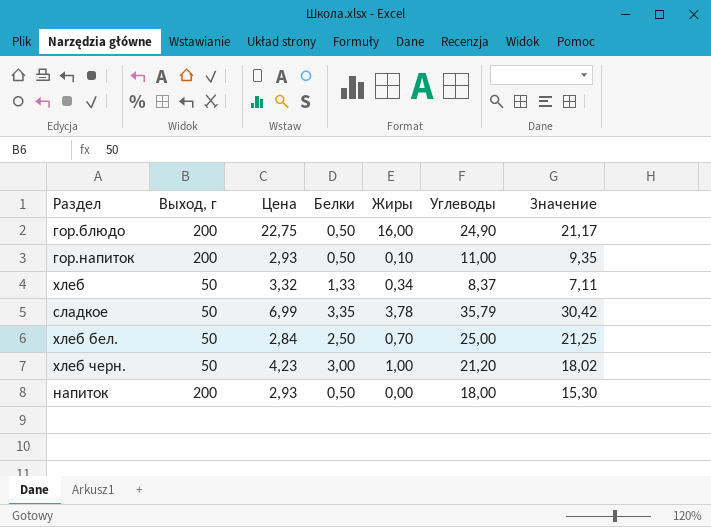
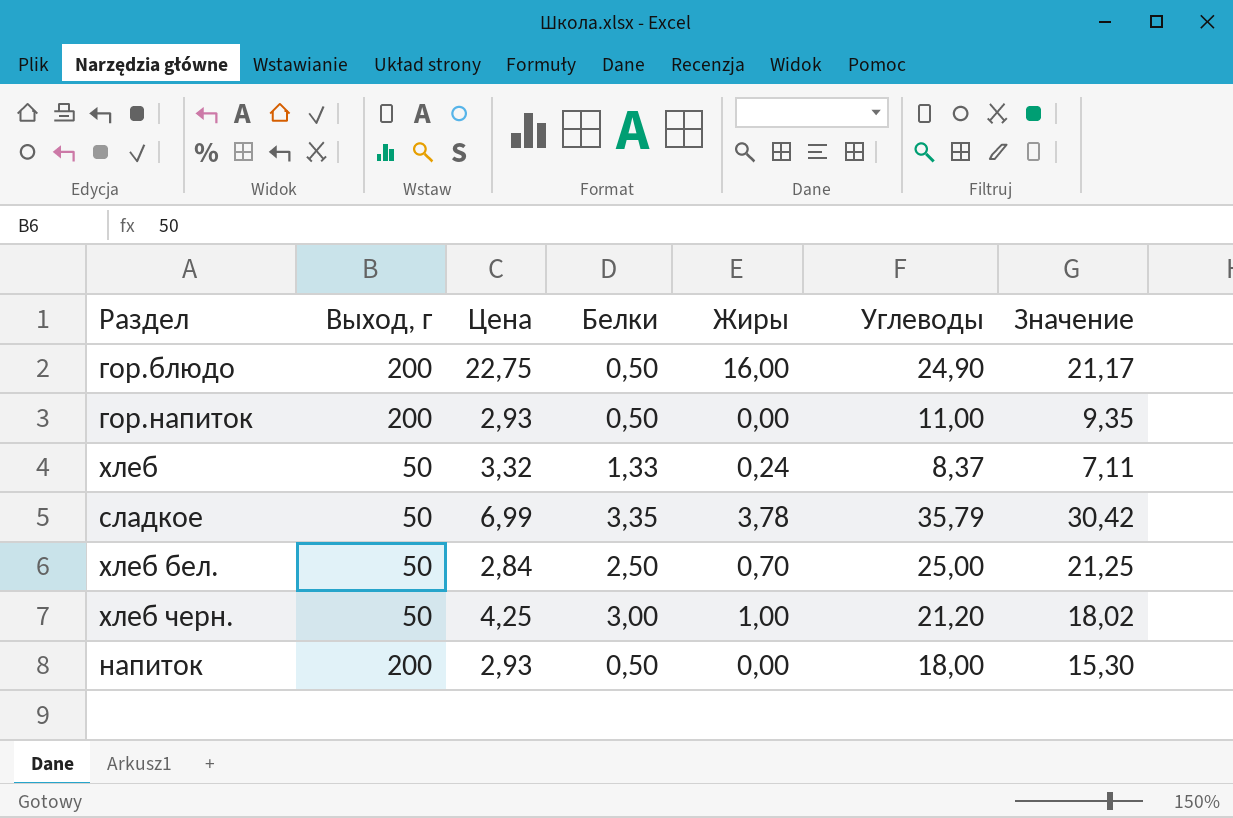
гор.напиток | Жиры: 0,10 -> 0,00
хлеб | Жиры: 0,34 -> 0,24
хлеб черн. | Цена: 4,23 -> 4,25

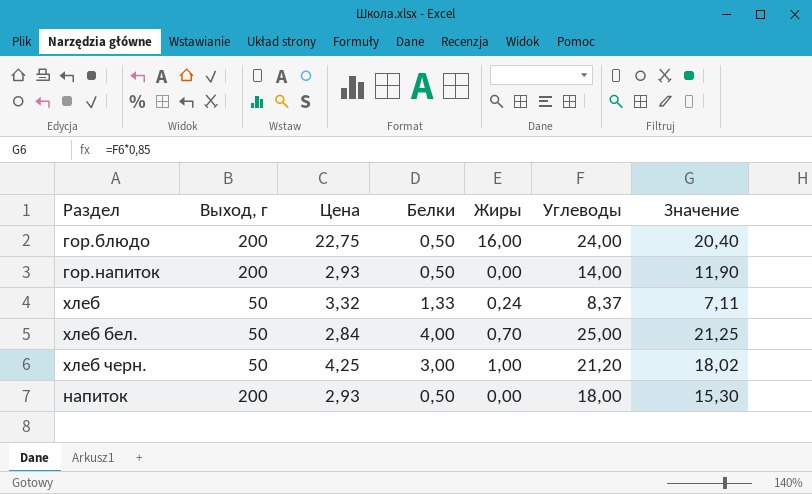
row сладкое: 50 | 6,99 | 3,35 | 3,78 | 35,79 | 30,42 -> none
гор.блюдо | Углеводы: 24,90 -> 24,00
гор.блюдо | Значение: 21,17 -> 20,40
гор.напиток | Углеводы: 11,00 -> 14,00
гор.напиток | Значение: 9,35 -> 11,90
хлеб бел. | Белки: 2,50 -> 4,00

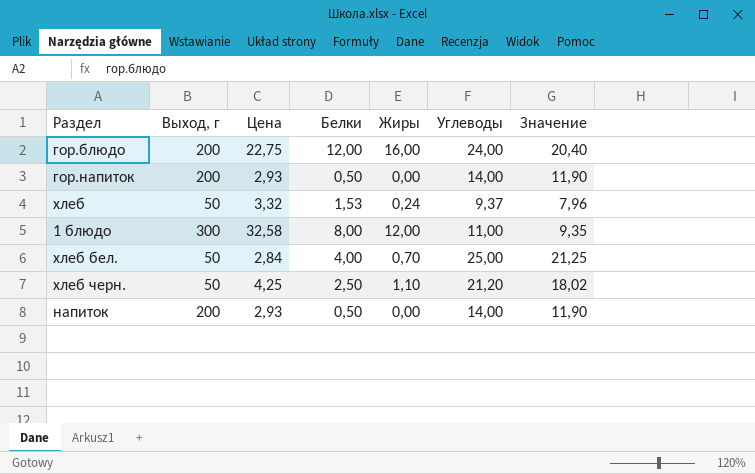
гор.блюдо | Белки: 0,50 -> 12,00
хлеб | Белки: 1,33 -> 1,53
хлеб | Углеводы: 8,37 -> 9,37
хлеб | Значение: 7,11 -> 7,96
row 1 блюдо: none -> 300 | 32,58 | 8,00 | 12,00 | 11,00 | 9,35
хлеб черн. | Белки: 3,00 -> 2,50
хлеб черн. | Жиры: 1,00 -> 1,10
напиток | Углеводы: 18,00 -> 14,00
напиток | Значение: 15,30 -> 11,90

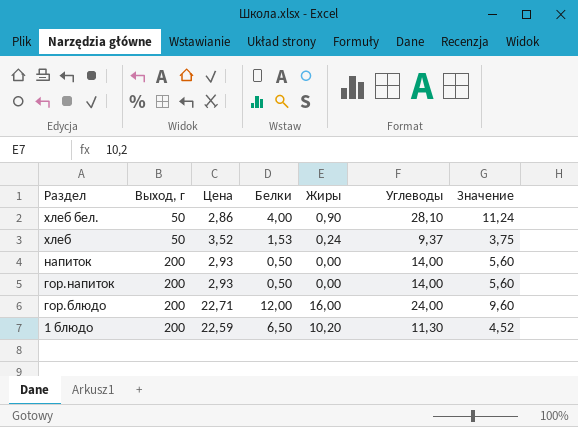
row order: none -> Раздел descending
column Значение | formula: [Углеводы] * 0,85 -> [Углеводы] * 0,4
row хлеб черн.: 50 | 4,25 | 2,50 | 1,10 | 21,20 | 18,02 -> none
хлеб бел. | Цена: 2,84 -> 2,86
хлеб бел. | Жиры: 0,70 -> 0,90
хлеб бел. | Углеводы: 25,00 -> 28,10
хлеб | Цена: 3,32 -> 3,52
гор.блюдо | Цена: 22,75 -> 22,71
1 блюдо | Выход, г: 300 -> 200
1 блюдо | Цена: 32,58 -> 22,59
1 блюдо | Белки: 8,00 -> 6,50
1 блюдо | Жиры: 12,00 -> 10,20
1 блюдо | Углеводы: 11,00 -> 11,30

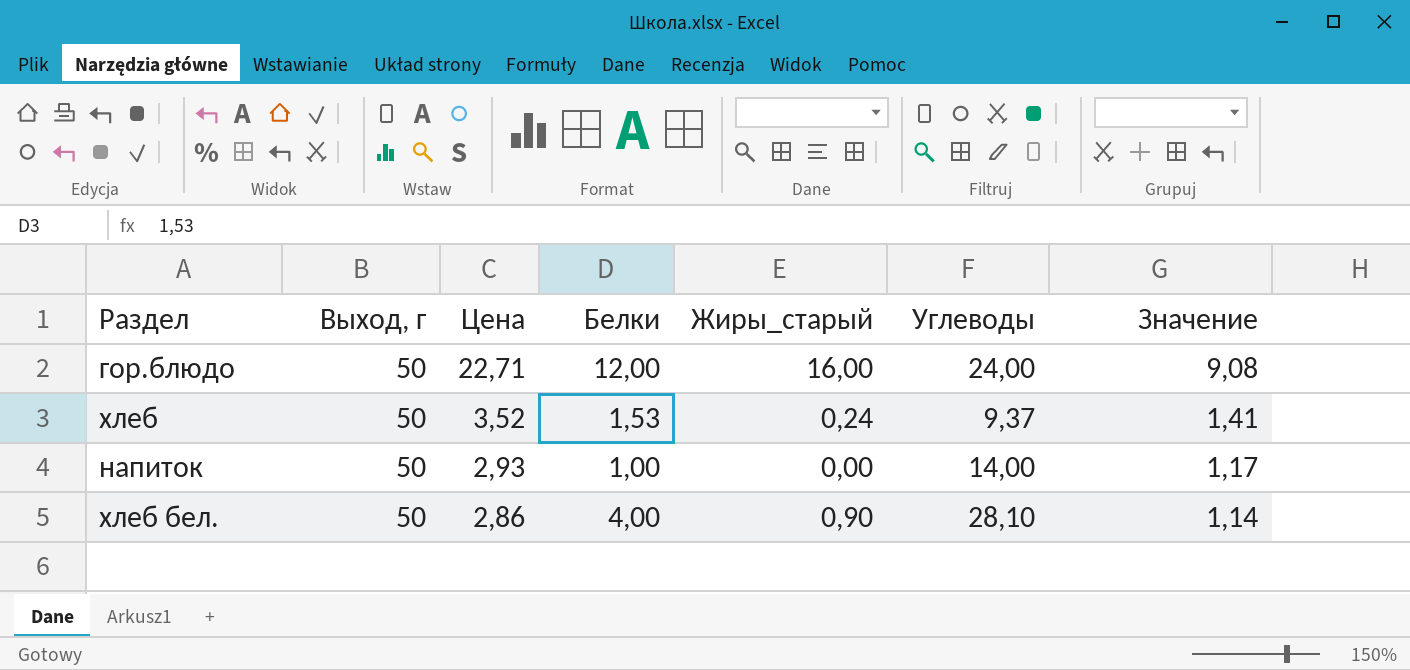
row order: Раздел descending -> Цена descending
column name: Жиры -> Жиры_старый
column Значение | formula: [Углеводы] * 0,4 -> [Цена] * 0,4
row гор.напиток: 200 | 2,93 | 0,50 | 0,00 | 14,00 | 5,60 -> none
row 1 блюдо: 200 | 22,59 | 6,50 | 10,20 | 11,30 | 4,52 -> none
гор.блюдо | Выход, г: 200 -> 50
напиток | Выход, г: 200 -> 50
напиток | Белки: 0,50 -> 1,00

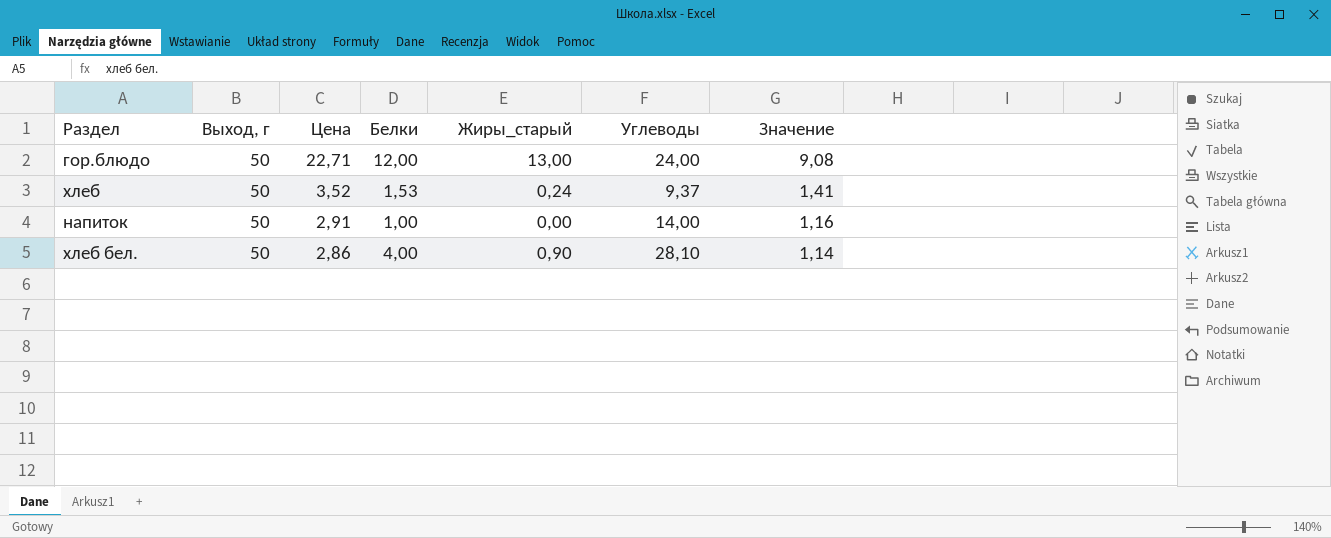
гор.блюдо | Жиры_старый: 16,00 -> 13,00
напиток | Цена: 2,93 -> 2,91
напиток | Значение: 1,17 -> 1,16

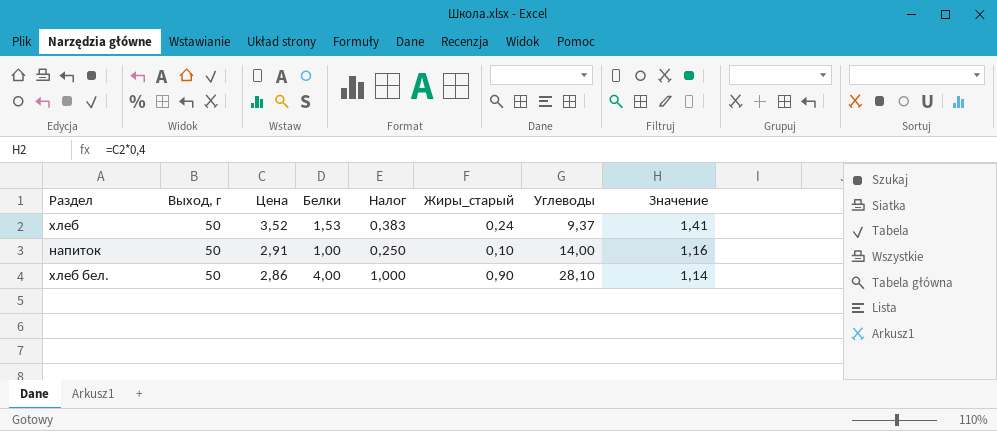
column Налог | formula: none -> [Белки] * 0,25
row гор.блюдо: 50 | 22,71 | 12,00 | 13,00 | 24,00 | 9,08 -> none
напиток | Жиры_старый: 0,00 -> 0,10

